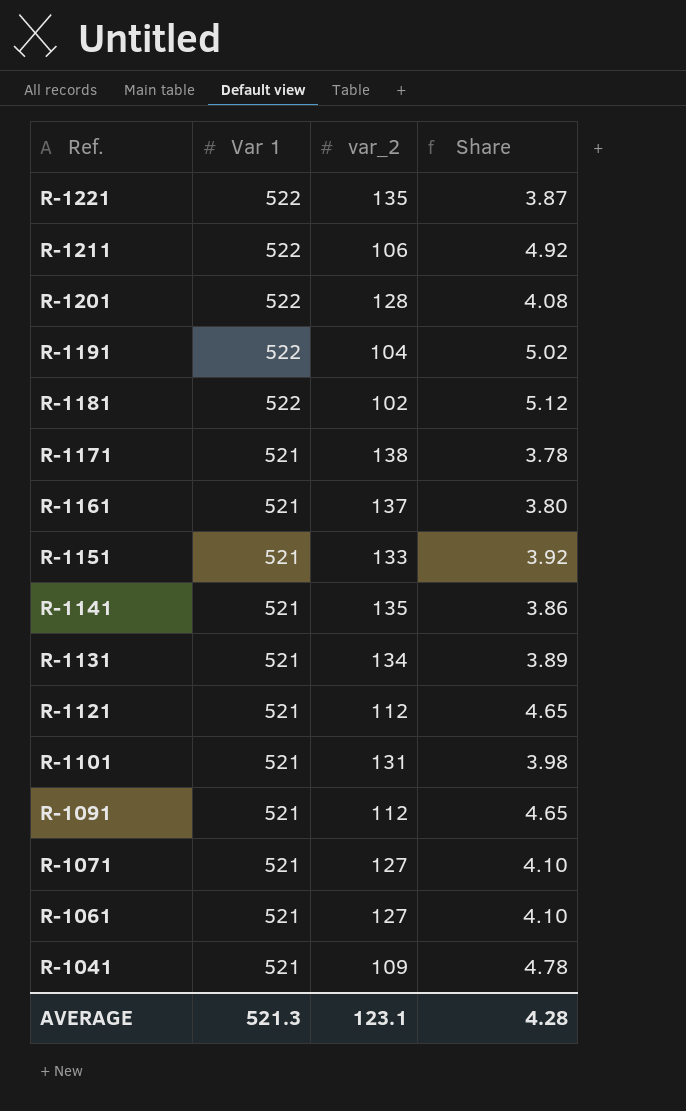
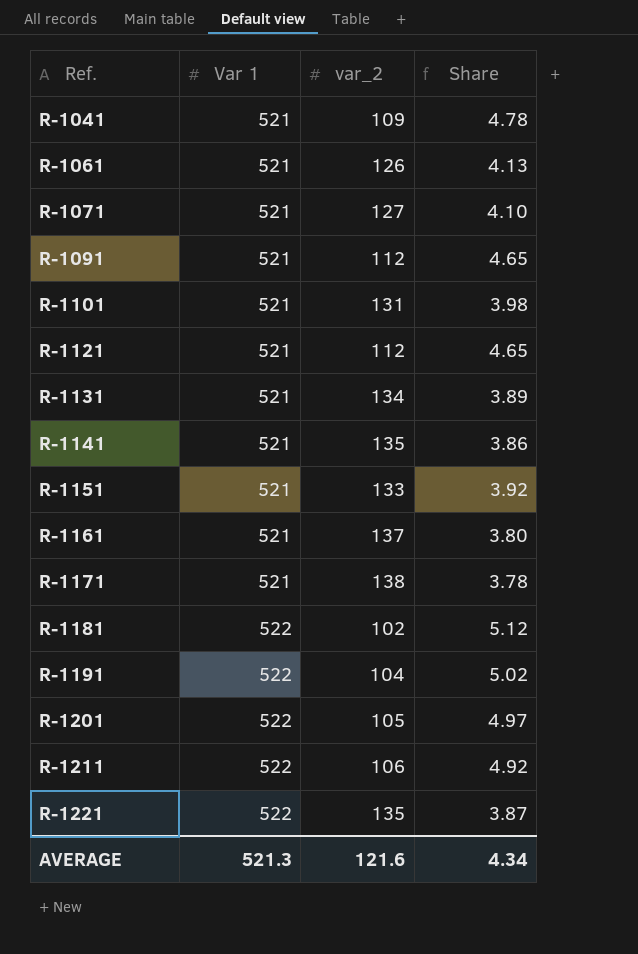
row order: Ref. descending -> Ref. ascending
R-1061 | var_2: 127 -> 126
R-1061 | Share: 4.10 -> 4.13
R-1201 | var_2: 128 -> 105
R-1201 | Share: 4.08 -> 4.97
AVERAGE | var_2: 123.1 -> 121.6
AVERAGE | Share: 4.28 -> 4.34

